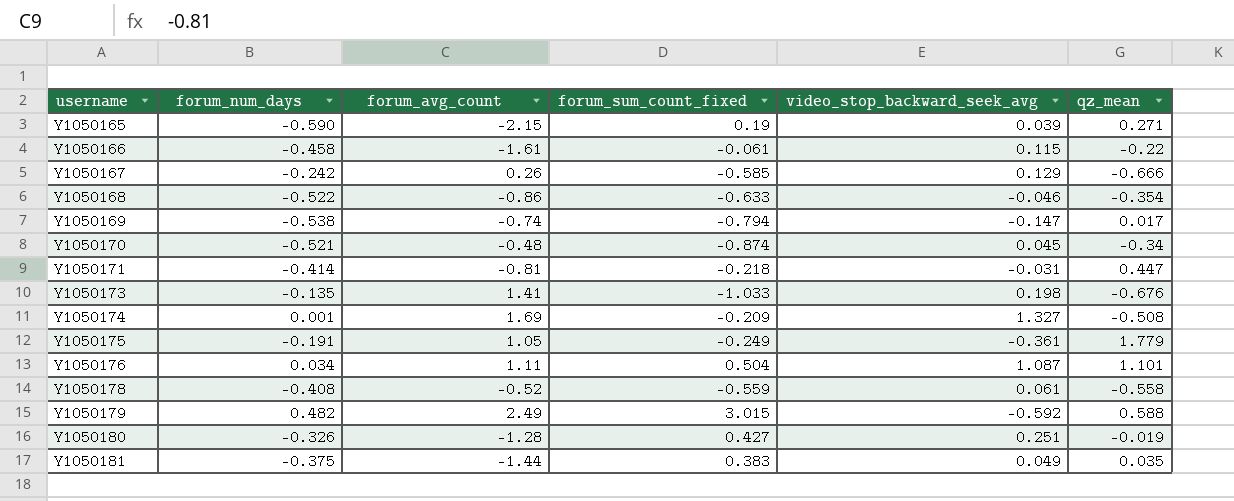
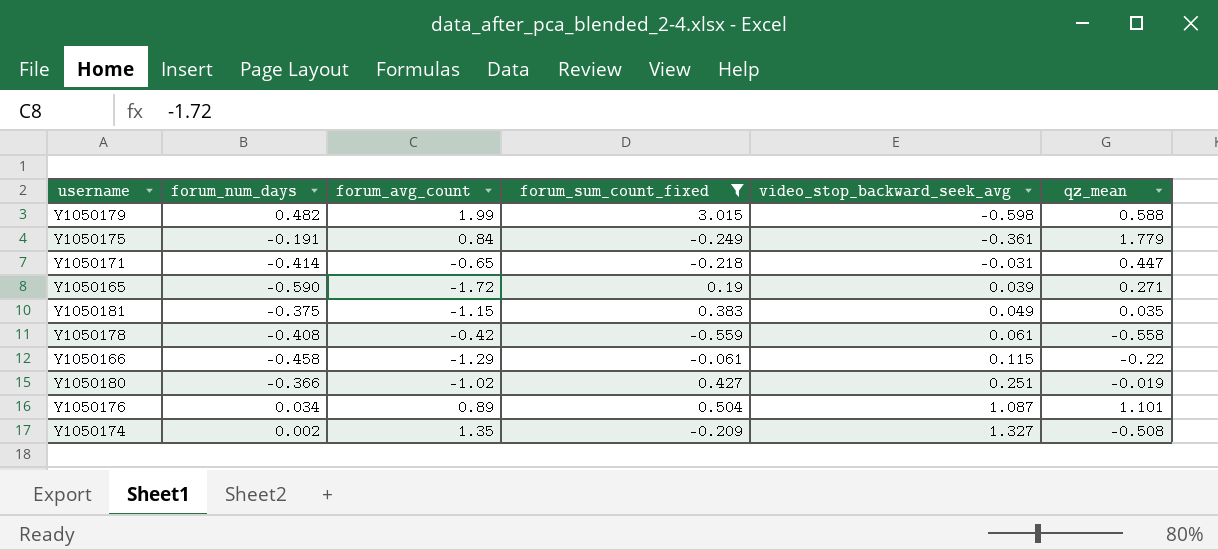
filter: none -> forum_sum_count_fixed >= -0.559
row order: username ascending -> video_stop_backward_seek_avg ascending
Y1050179 | forum_avg_count: 2.49 -> 1.99
Y1050179 | video_stop_backward_seek_avg: -0.592 -> -0.598
Y1050175 | forum_avg_count: 1.05 -> 0.84
Y1050171 | forum_avg_count: -0.81 -> -0.65
Y1050165 | forum_avg_count: -2.15 -> -1.72
Y1050181 | forum_avg_count: -1.44 -> -1.15
Y1050178 | forum_avg_count: -0.52 -> -0.42
Y1050166 | forum_avg_count: -1.61 -> -1.29
Y1050180 | forum_num_days: -0.326 -> -0.366
Y1050180 | forum_avg_count: -1.28 -> -1.02
Y1050176 | forum_avg_count: 1.11 -> 0.89
Y1050174 | forum_num_days: 0.001 -> 0.002
Y1050174 | forum_avg_count: 1.69 -> 1.35

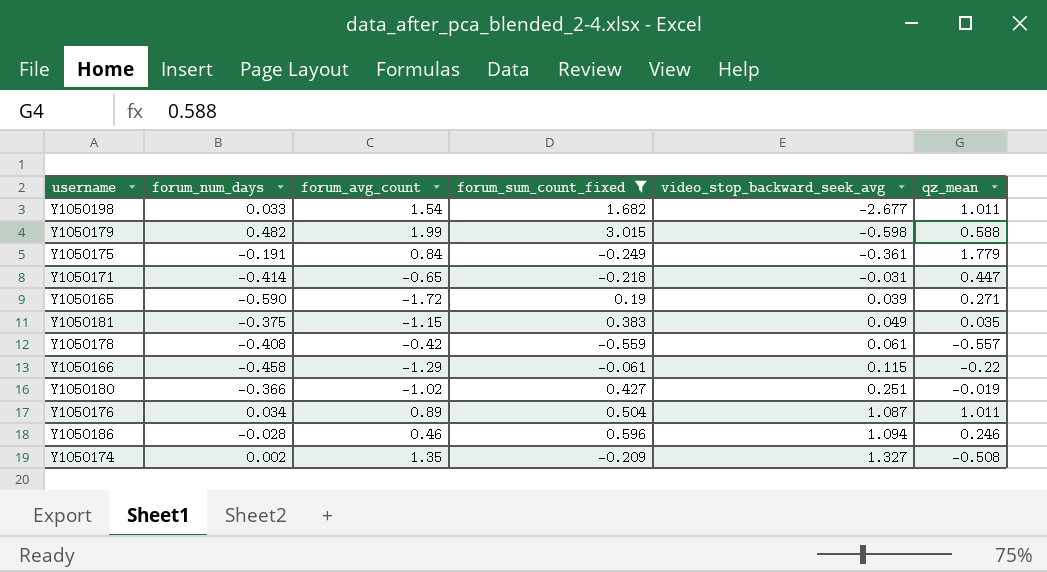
row Y1050198: none -> 0.033 | 1.54 | 1.682 | -2.677 | 1.011
Y1050178 | qz_mean: -0.558 -> -0.557
Y1050176 | qz_mean: 1.101 -> 1.011
row Y1050186: none -> -0.028 | 0.46 | 0.596 | 1.094 | 0.246

